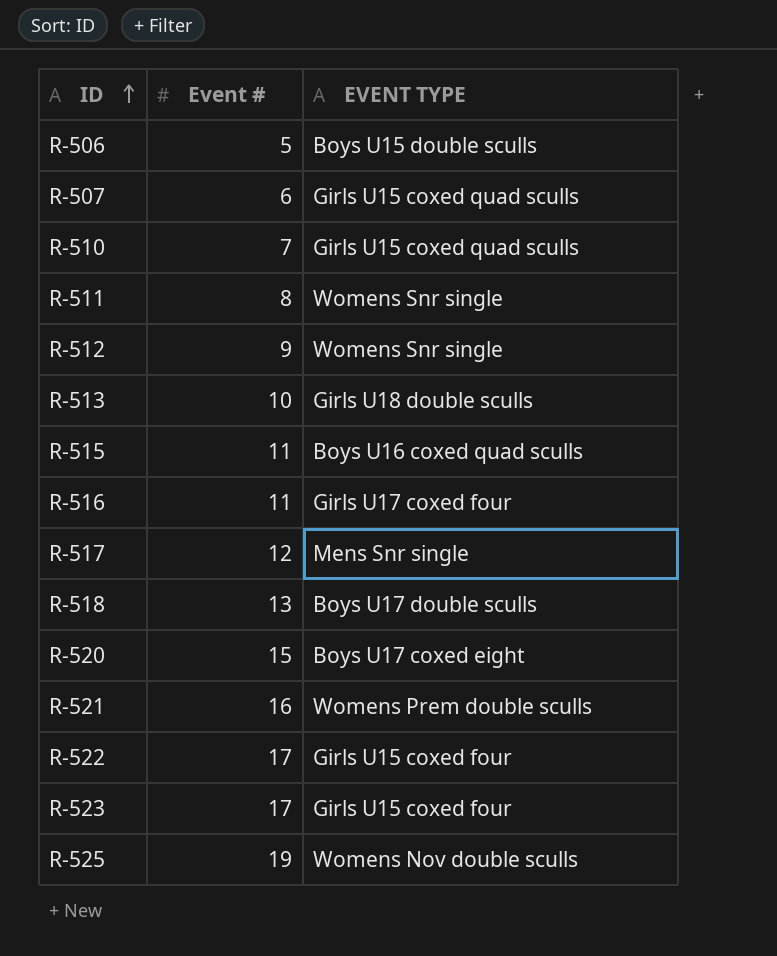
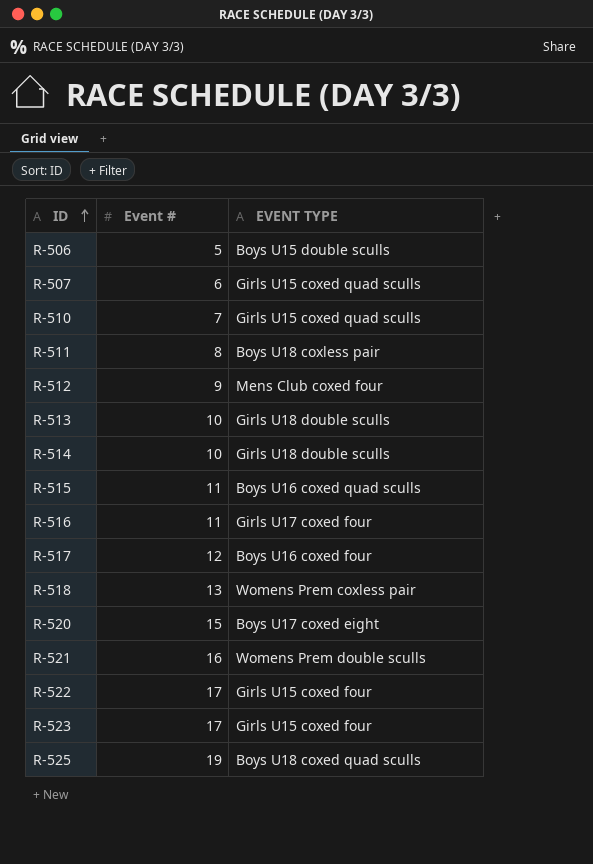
R-511 | EVENT TYPE: Womens Snr single -> Boys U18 coxless pair
R-512 | EVENT TYPE: Womens Snr single -> Mens Club coxed four
row R-514: none -> 10 | Girls U18 double sculls
R-517 | EVENT TYPE: Mens Snr single -> Boys U16 coxed four
R-518 | EVENT TYPE: Boys U17 double sculls -> Womens Prem coxless pair
R-525 | EVENT TYPE: Womens Nov double sculls -> Boys U18 coxed quad sculls

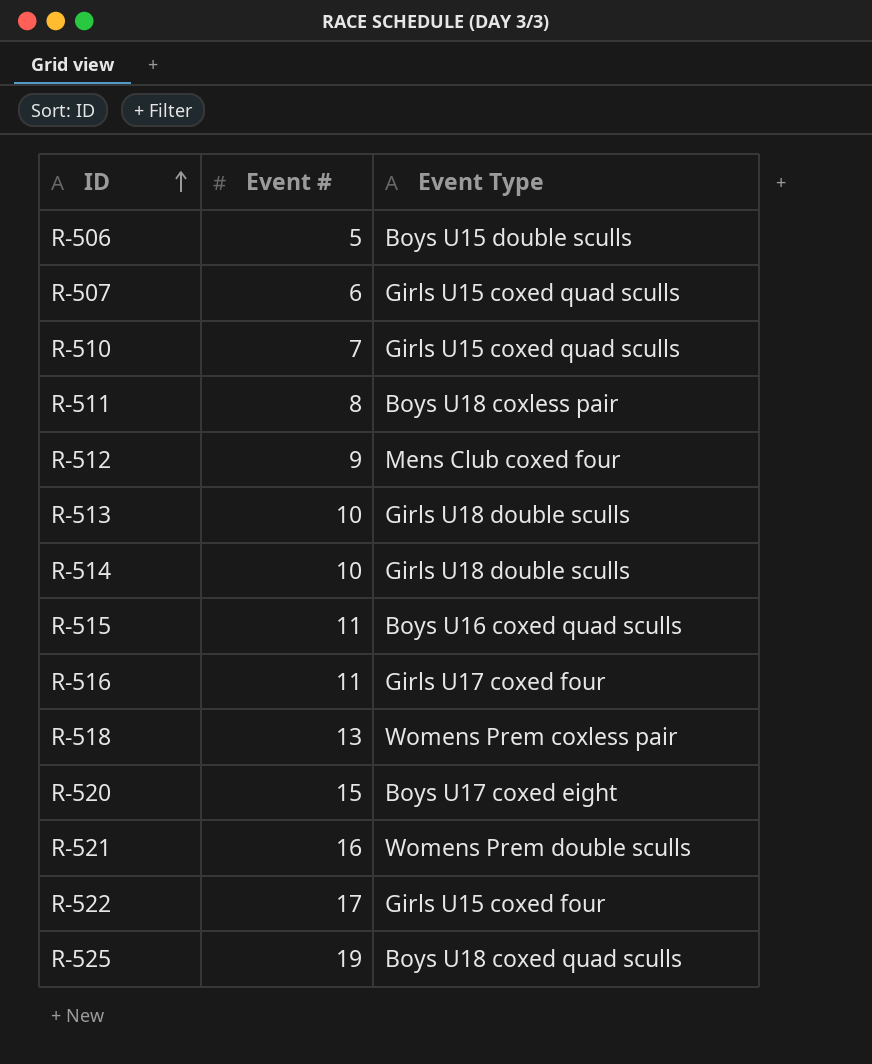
column name: EVENT TYPE -> Event Type
row R-517: 12 | Boys U16 coxed four -> none
row R-523: 17 | Girls U15 coxed four -> none

